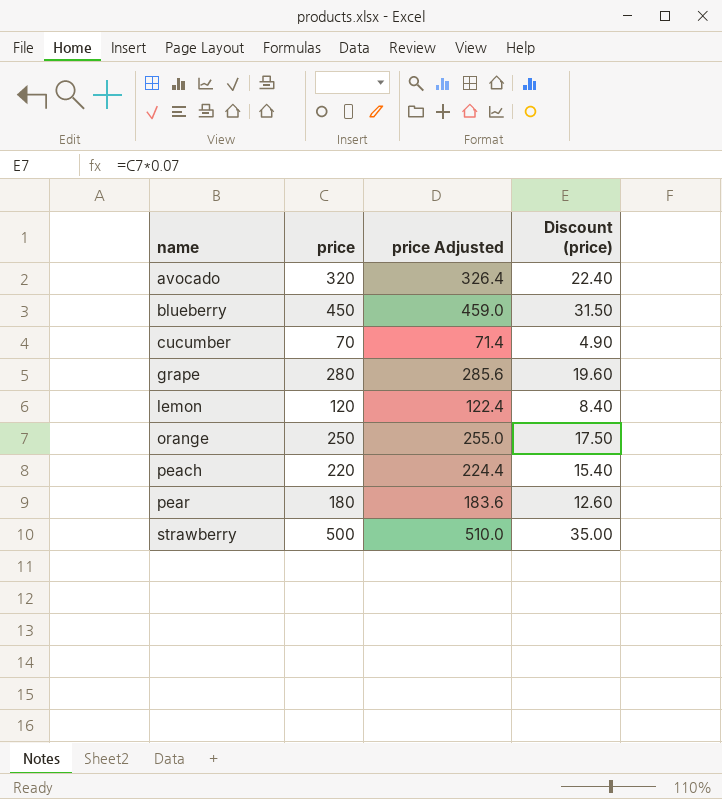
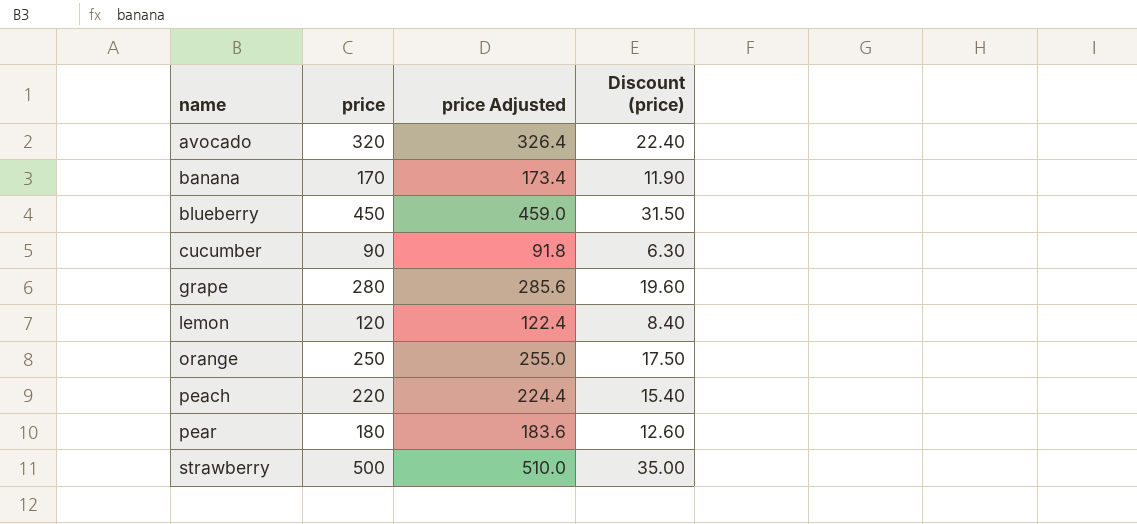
row banana: none -> 170 | 173.4 | 11.90
cucumber | price: 70 -> 90
cucumber | price Adjusted: 71.4 -> 91.8
cucumber | Discount (price): 4.90 -> 6.30

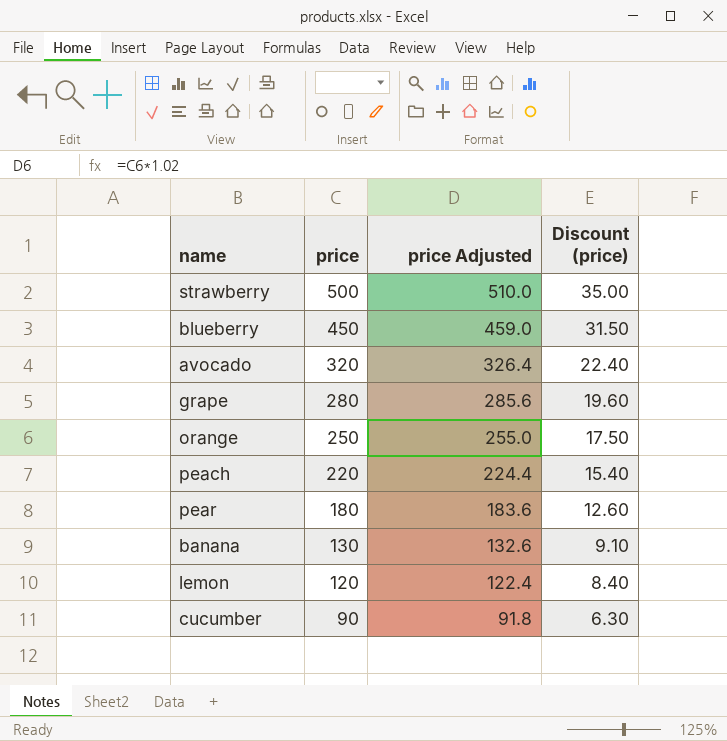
row order: name ascending -> price descending
banana | price: 170 -> 130
banana | price Adjusted: 173.4 -> 132.6
banana | Discount (price): 11.90 -> 9.10

